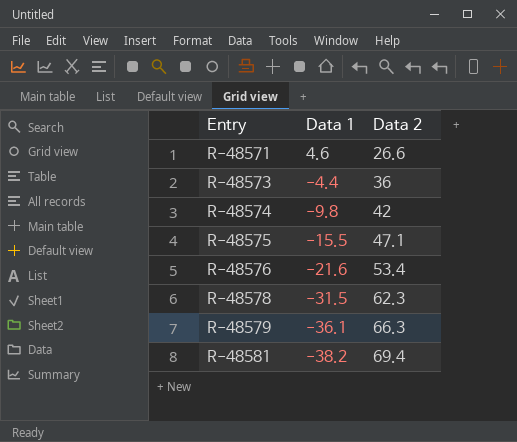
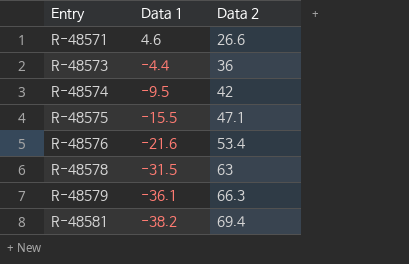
R-48574 | Data 1: -9.8 -> -9.5
R-48578 | Data 2: 62.3 -> 63

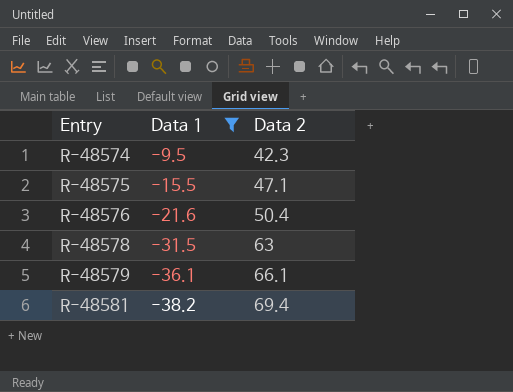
filter: none -> Data 1 <= -9.5
R-48574 | Data 2: 42 -> 42.3
R-48576 | Data 2: 53.4 -> 50.4
R-48579 | Data 2: 66.3 -> 66.1

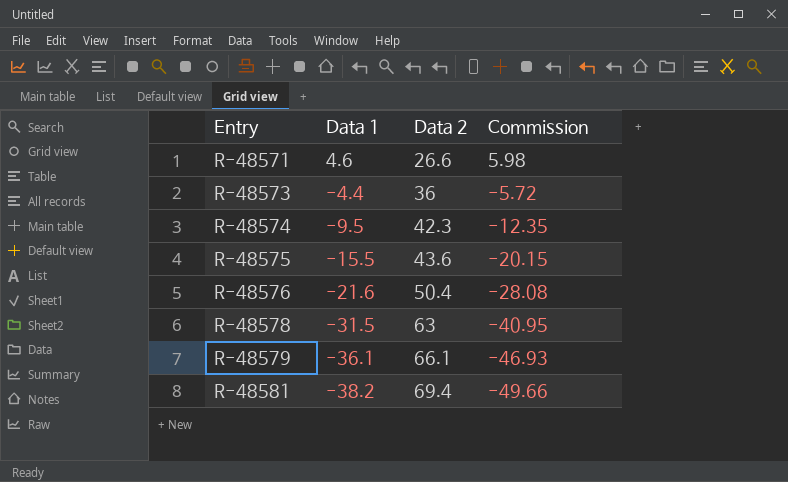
filter: Data 1 <= -9.5 -> none
column Commission | formula: none -> [Data 1] * 1.3
R-48575 | Data 2: 47.1 -> 43.6

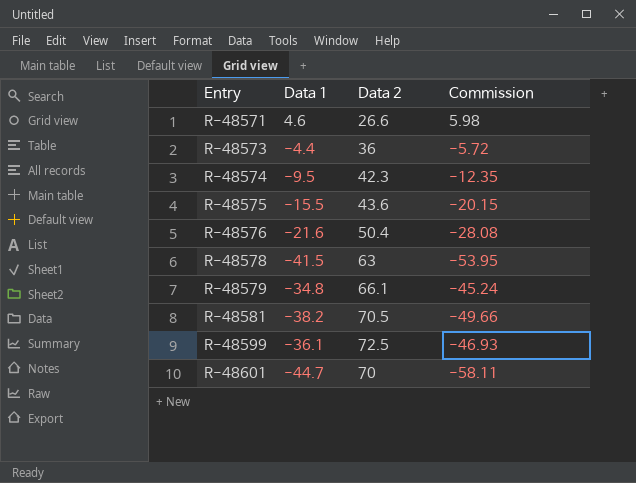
R-48578 | Data 1: -31.5 -> -41.5
R-48578 | Commission: -40.95 -> -53.95
R-48579 | Data 1: -36.1 -> -34.8
R-48579 | Commission: -46.93 -> -45.24
R-48581 | Data 2: 69.4 -> 70.5
row R-48599: none -> -36.1 | 72.5 | -46.93
row R-48601: none -> -44.7 | 70 | -58.11

